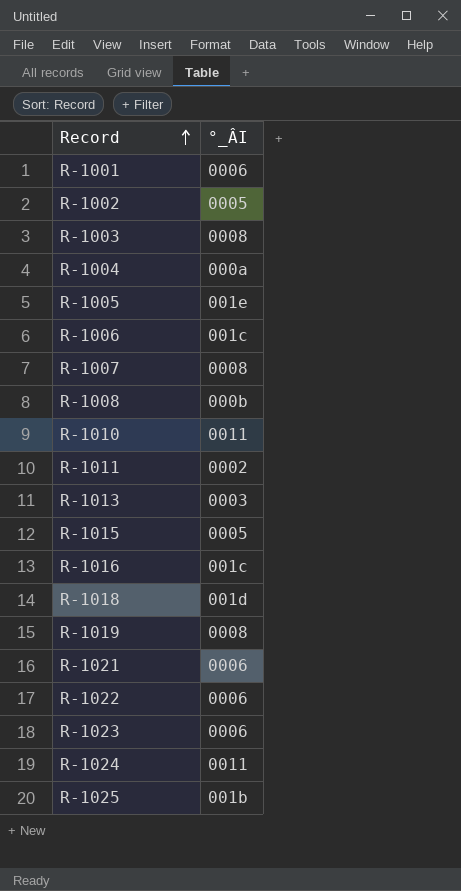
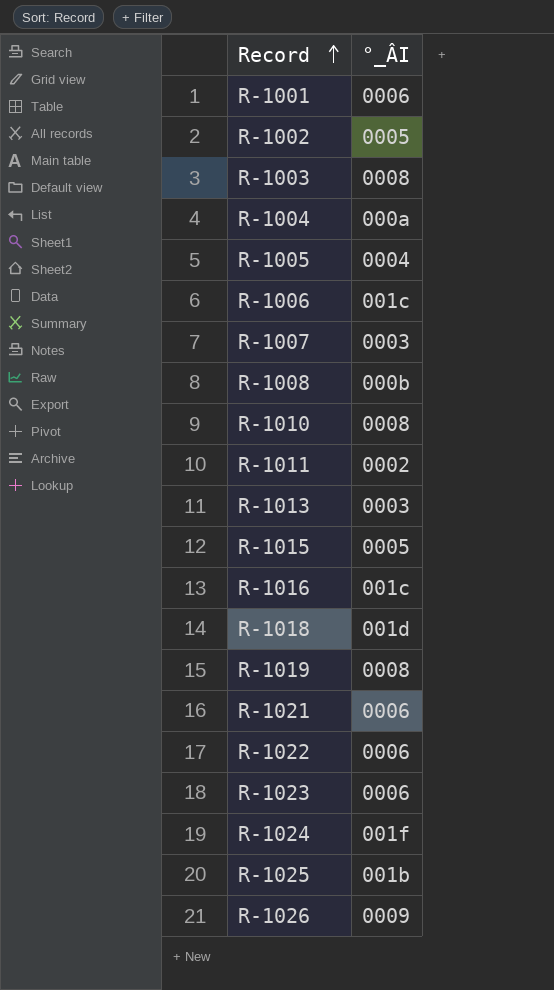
R-1005 | °_ÂI: 001e -> 0004
R-1007 | °_ÂI: 0008 -> 0003
R-1010 | °_ÂI: 0011 -> 0008
R-1024 | °_ÂI: 0011 -> 001f
row R-1026: none -> 0009

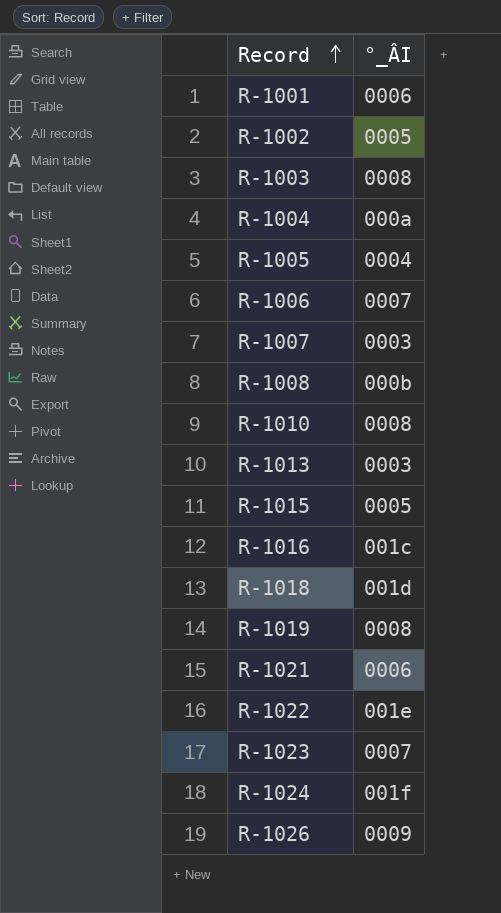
row R-1011: 0002 -> none
row R-1025: 001b -> none
R-1006 | °_ÂI: 001c -> 0007
R-1022 | °_ÂI: 0006 -> 001e
R-1023 | °_ÂI: 0006 -> 0007

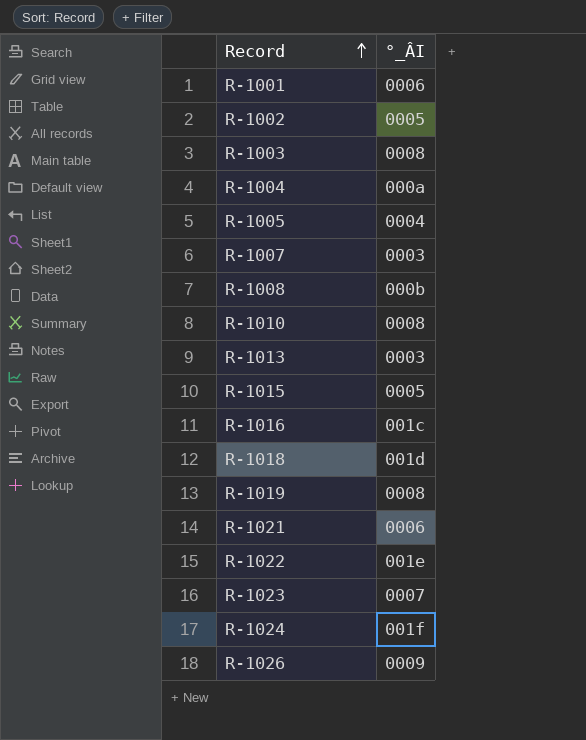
row R-1006: 0007 -> none

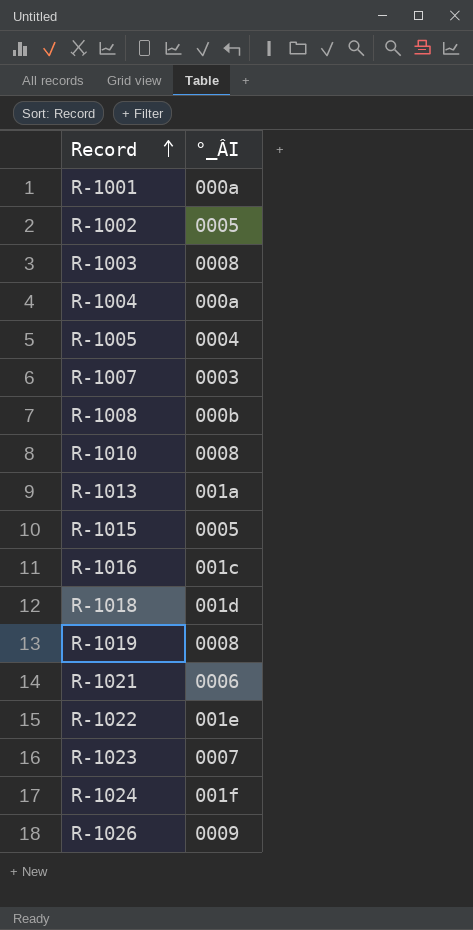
R-1001 | °_ÂI: 0006 -> 000a
R-1013 | °_ÂI: 0003 -> 001a

